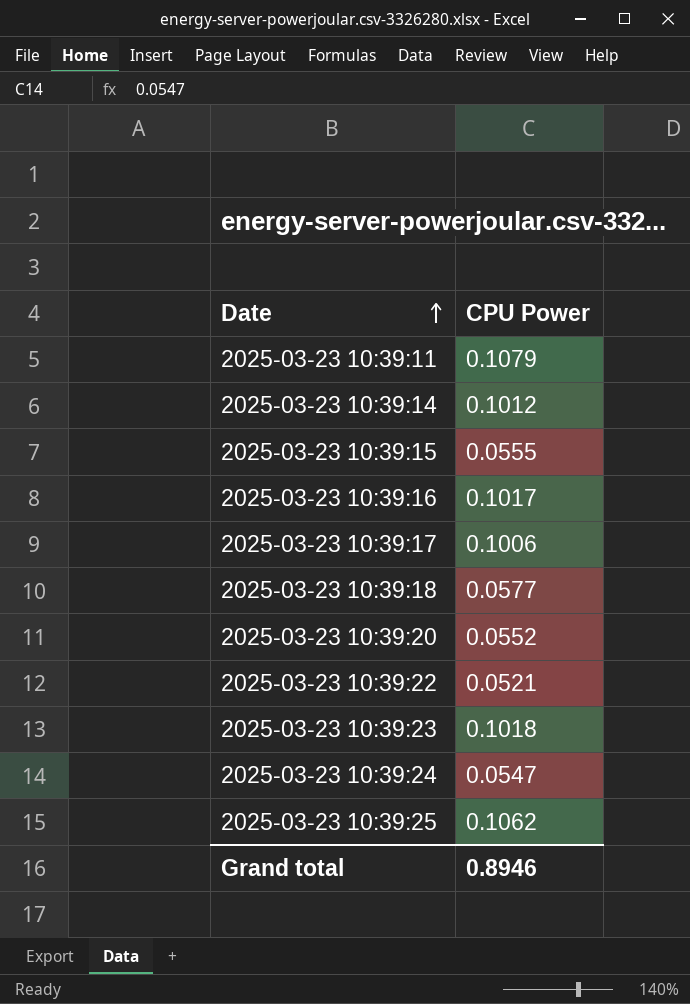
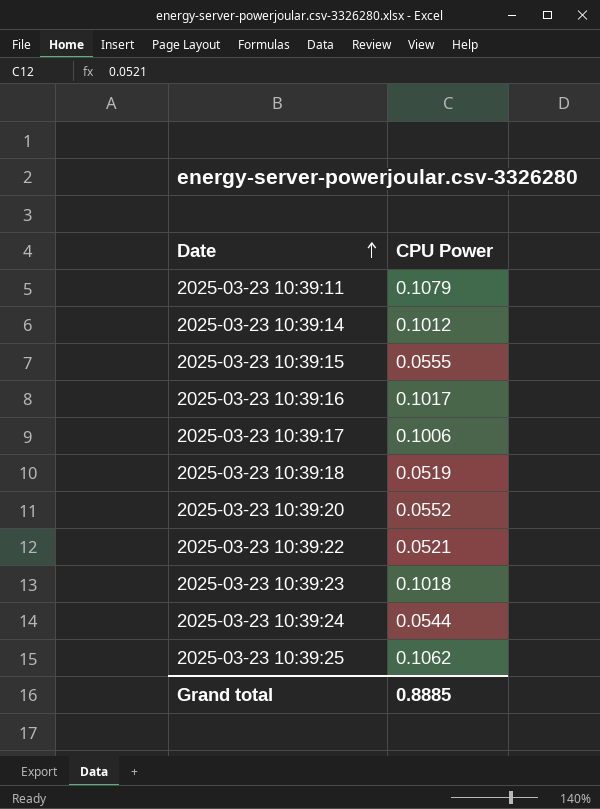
2025-03-23 10:39:18 | CPU Power: 0.0577 -> 0.0519
2025-03-23 10:39:24 | CPU Power: 0.0547 -> 0.0544
Grand total | CPU Power: 0.8946 -> 0.8885

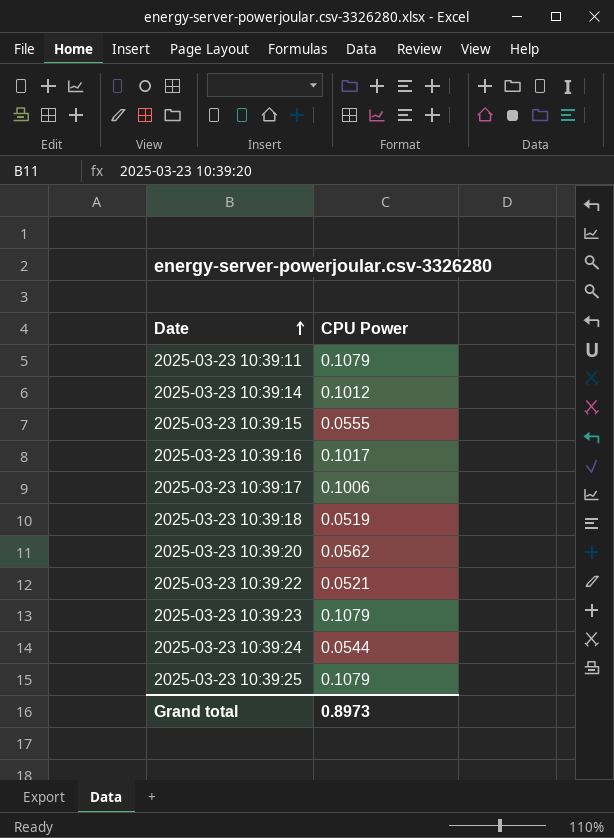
2025-03-23 10:39:20 | CPU Power: 0.0552 -> 0.0562
2025-03-23 10:39:23 | CPU Power: 0.1018 -> 0.1079
2025-03-23 10:39:25 | CPU Power: 0.1062 -> 0.1079
Grand total | CPU Power: 0.8885 -> 0.8973

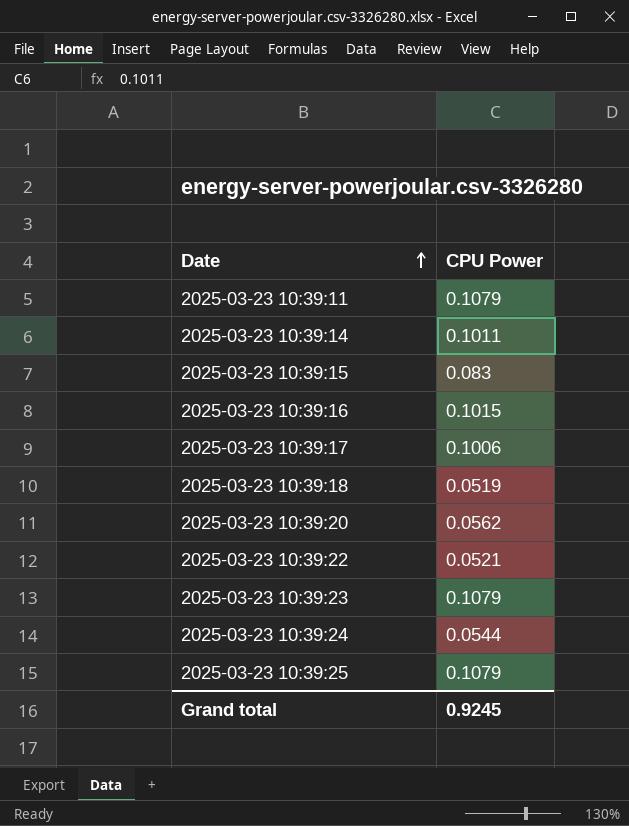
2025-03-23 10:39:14 | CPU Power: 0.1012 -> 0.1011
2025-03-23 10:39:15 | CPU Power: 0.0555 -> 0.083
2025-03-23 10:39:16 | CPU Power: 0.1017 -> 0.1015
Grand total | CPU Power: 0.8973 -> 0.9245

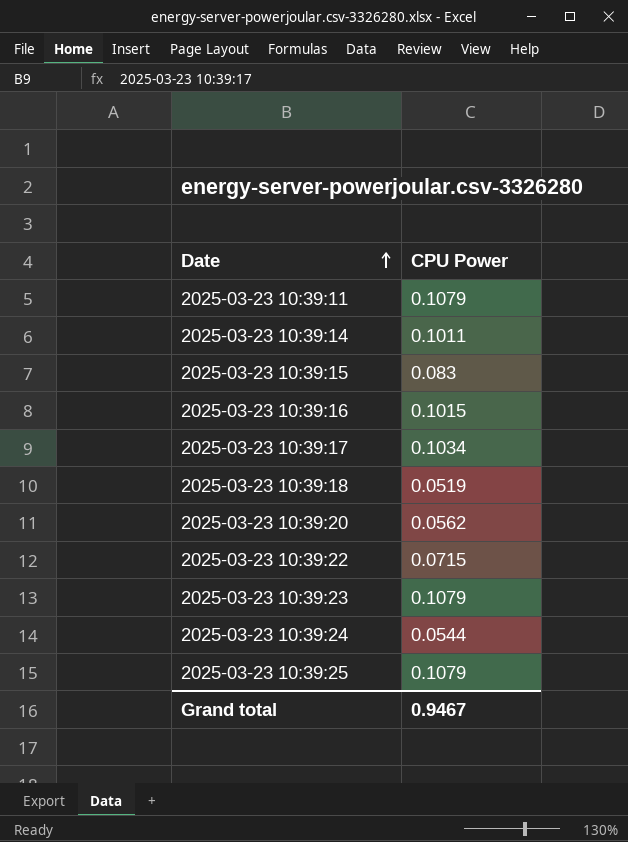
2025-03-23 10:39:17 | CPU Power: 0.1006 -> 0.1034
2025-03-23 10:39:22 | CPU Power: 0.0521 -> 0.0715
Grand total | CPU Power: 0.9245 -> 0.9467

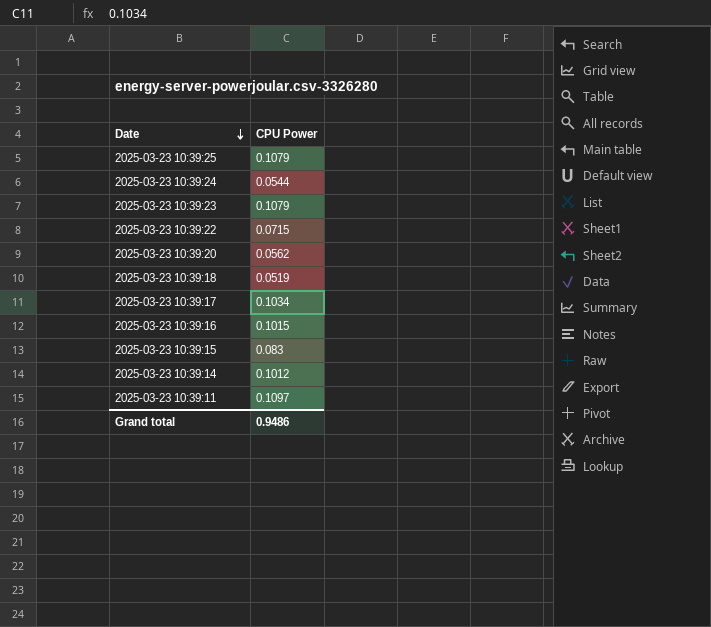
row order: Date ascending -> Date descending
2025-03-23 10:39:14 | CPU Power: 0.1011 -> 0.1012
2025-03-23 10:39:11 | CPU Power: 0.1079 -> 0.1097
Grand total | CPU Power: 0.9467 -> 0.9486

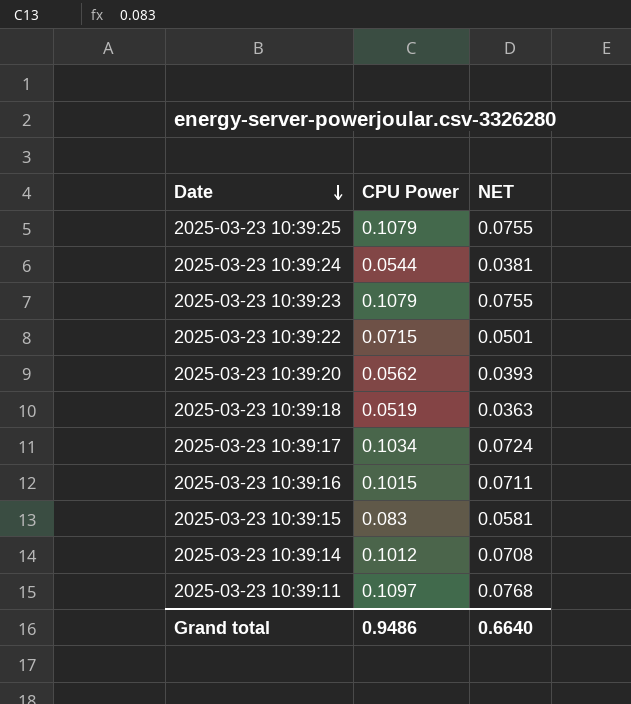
column NET | formula: none -> [CPU Power] * 0.7

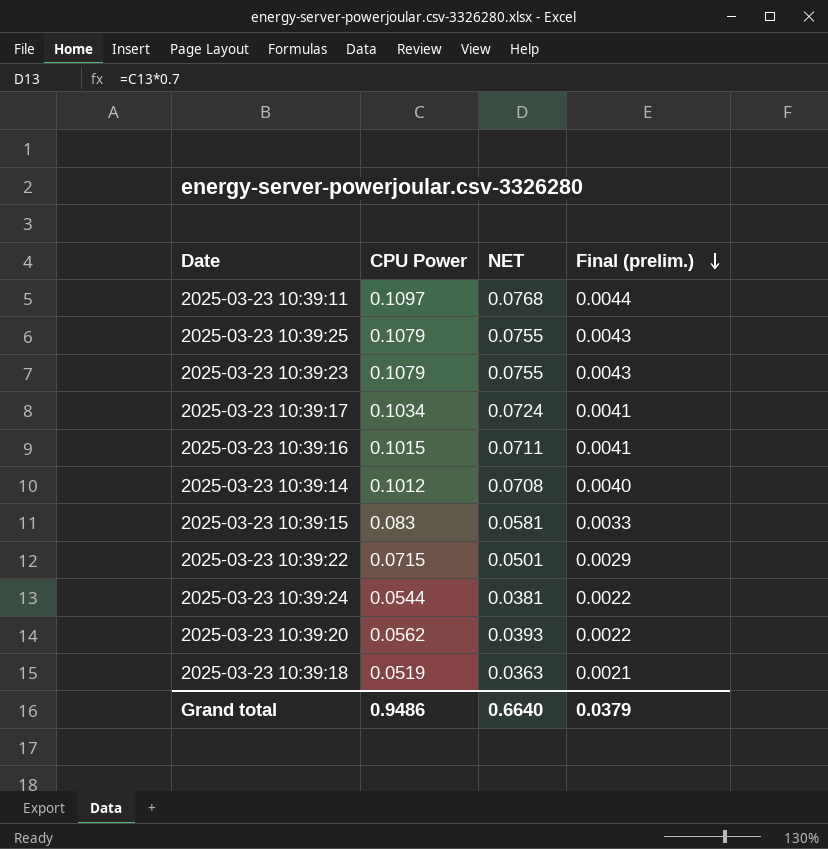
row order: Date descending -> Final (prelim.) descending
column Final (prelim.) | formula: none -> [CPU Power] * 0.04

